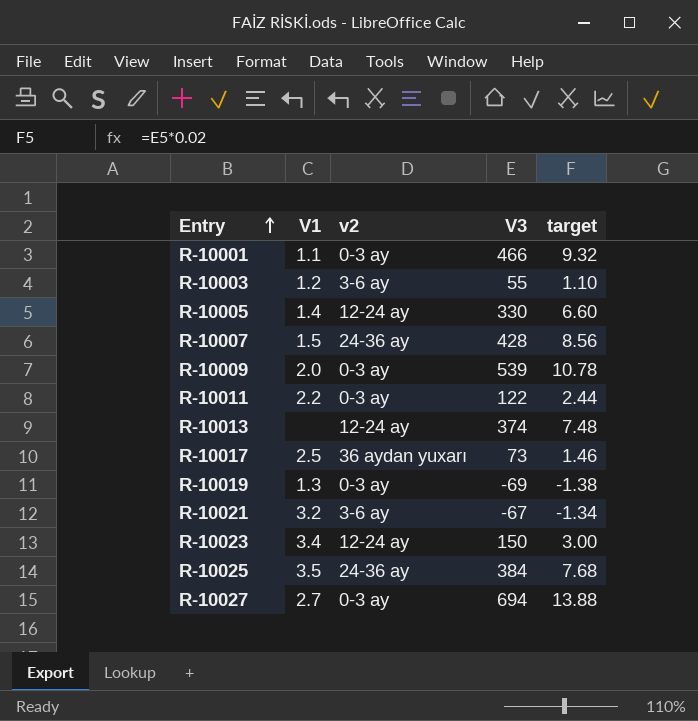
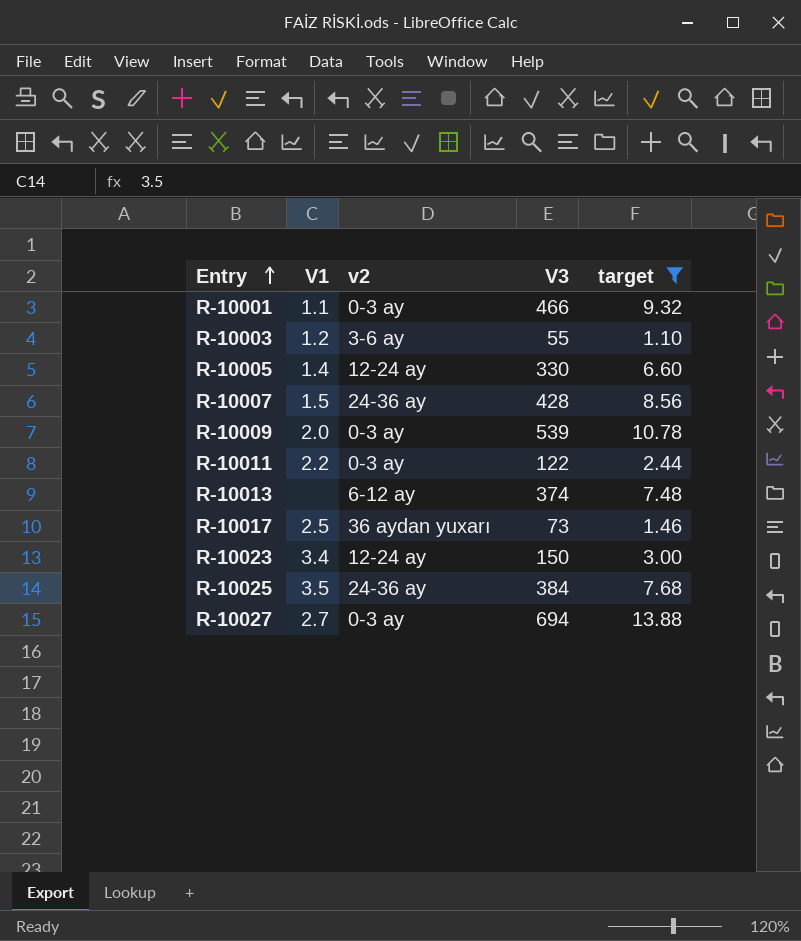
filter: none -> target >= 1.10
R-10013 | v2: 12-24 ay -> 6-12 ay

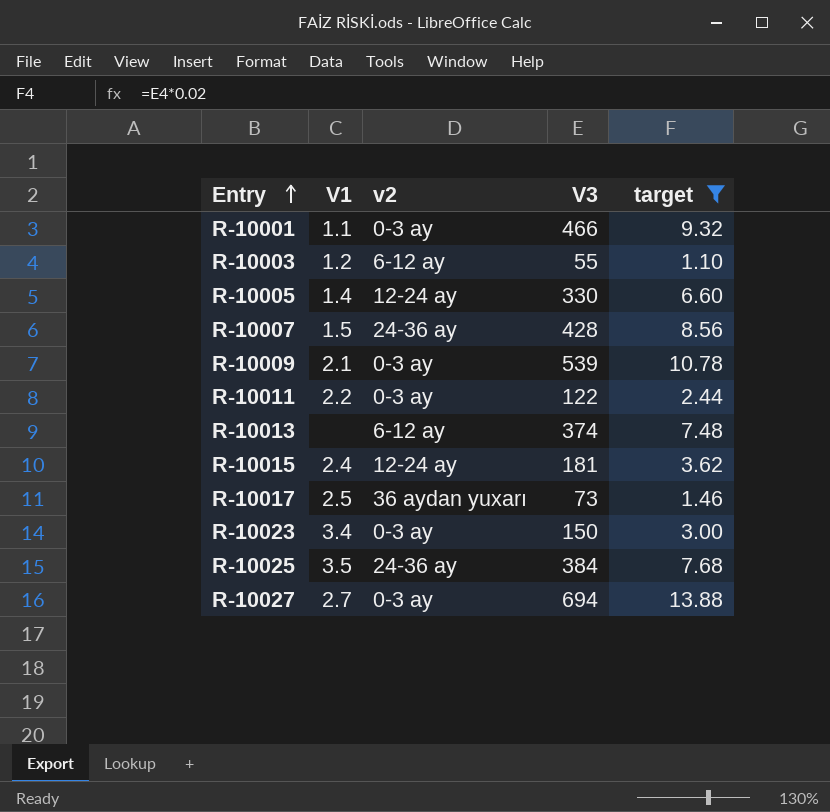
R-10003 | v2: 3-6 ay -> 6-12 ay
R-10009 | V1: 2.0 -> 2.1
row R-10015: none -> 2.4 | 12-24 ay | 181 | 3.62
R-10023 | v2: 12-24 ay -> 0-3 ay

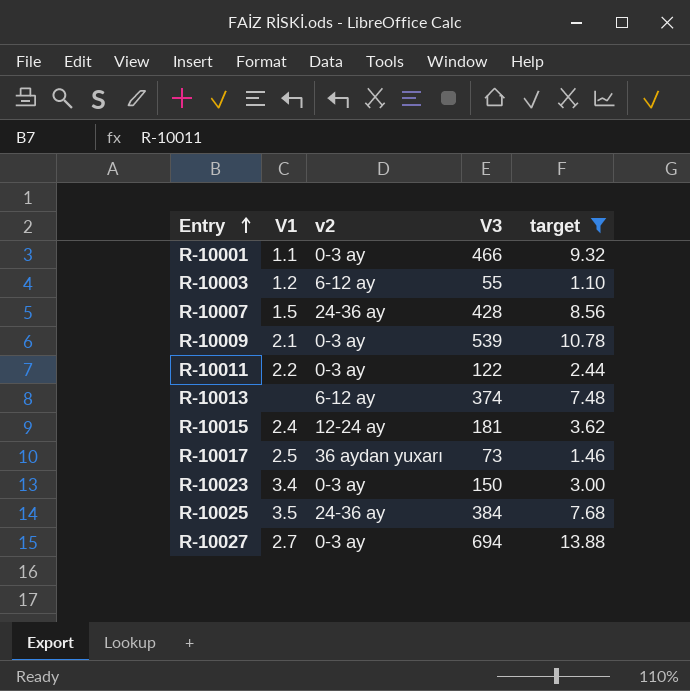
row R-10005: 1.4 | 12-24 ay | 330 | 6.60 -> none

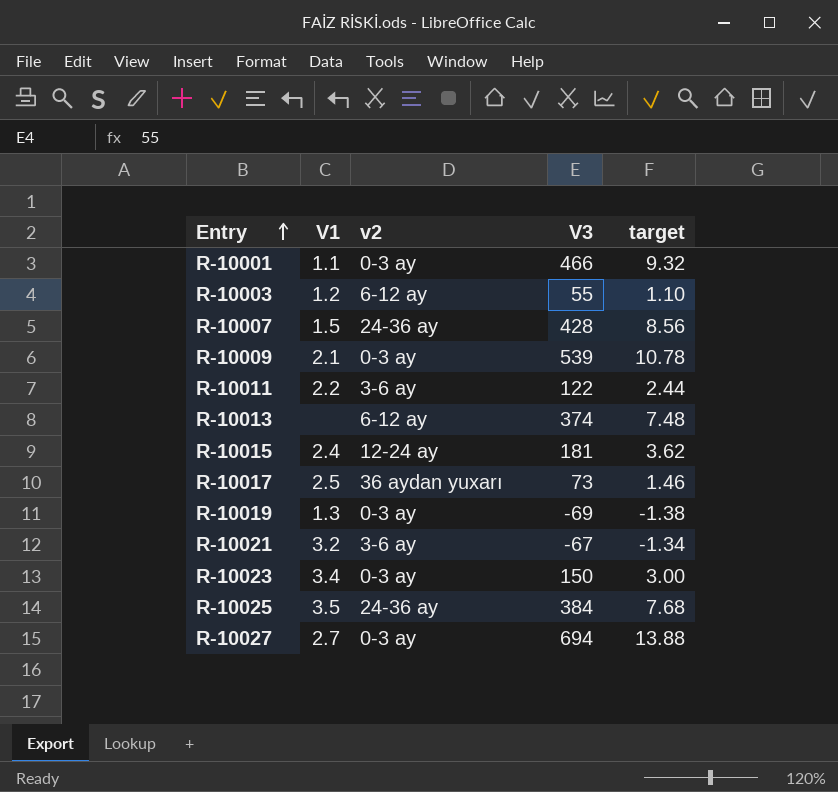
filter: target >= 1.10 -> none
R-10011 | v2: 0-3 ay -> 3-6 ay

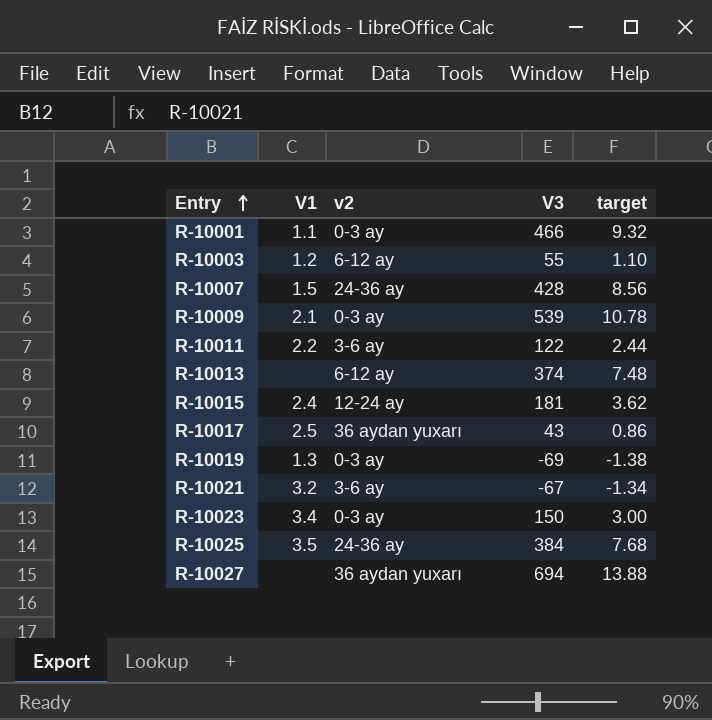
R-10017 | V3: 73 -> 43
R-10017 | target: 1.46 -> 0.86
R-10027 | V1: 2.7 -> none
R-10027 | v2: 0-3 ay -> 36 aydan yuxarı

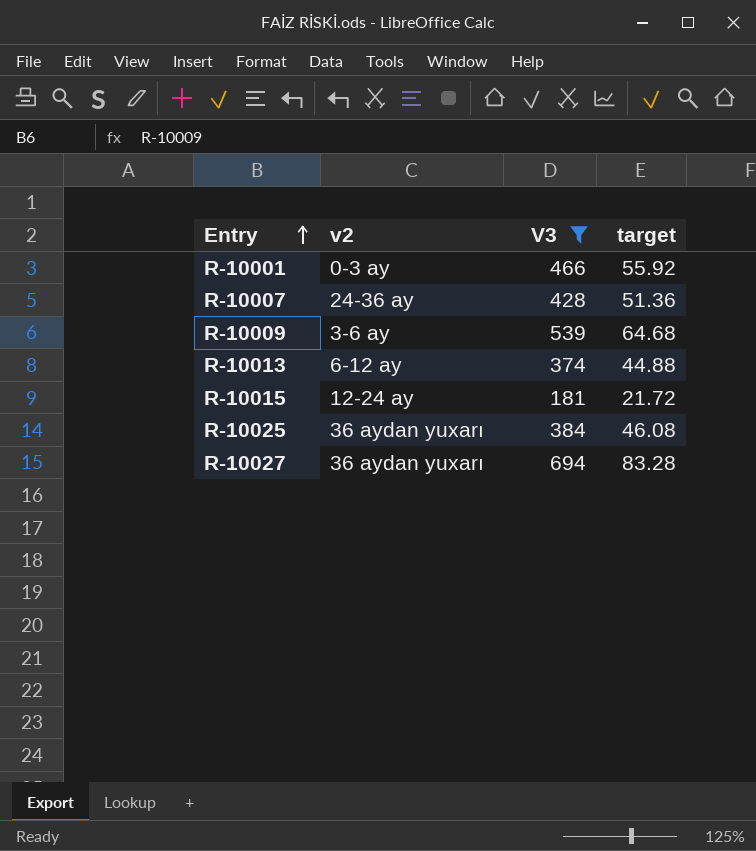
filter: none -> V3 >= 181
column V1 | position: 2 -> none
column target | formula: [V3] * 0.02 -> [V3] * 0.12
R-10009 | v2: 0-3 ay -> 3-6 ay
R-10025 | v2: 24-36 ay -> 36 aydan yuxarı

